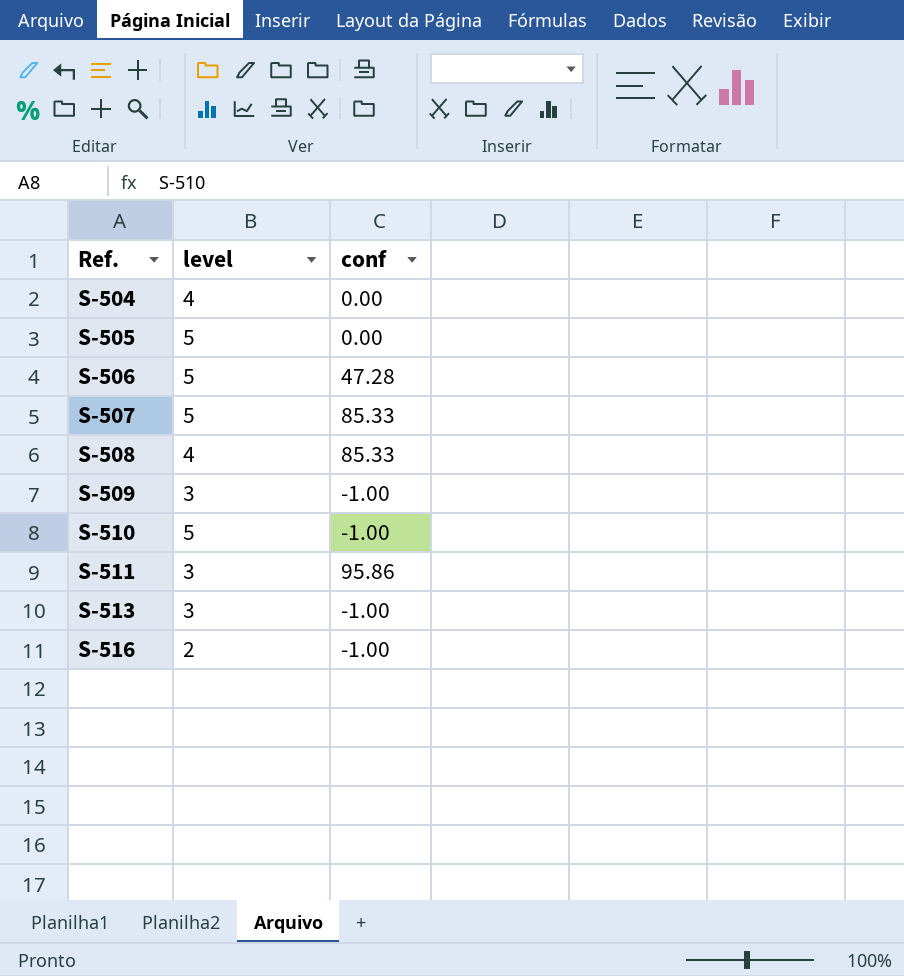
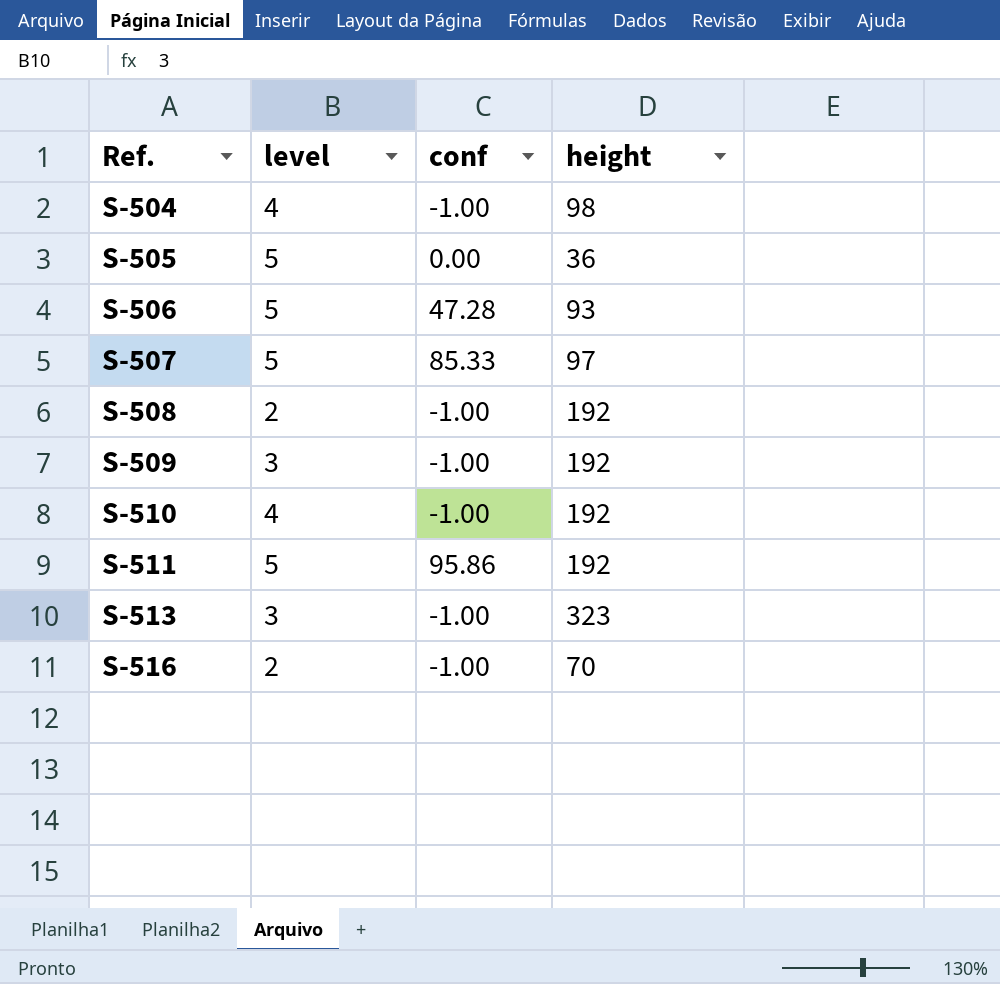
column height | position: none -> 4
S-504 | conf: 0.00 -> -1.00
S-508 | level: 4 -> 2
S-508 | conf: 85.33 -> -1.00
S-510 | level: 5 -> 4
S-511 | level: 3 -> 5

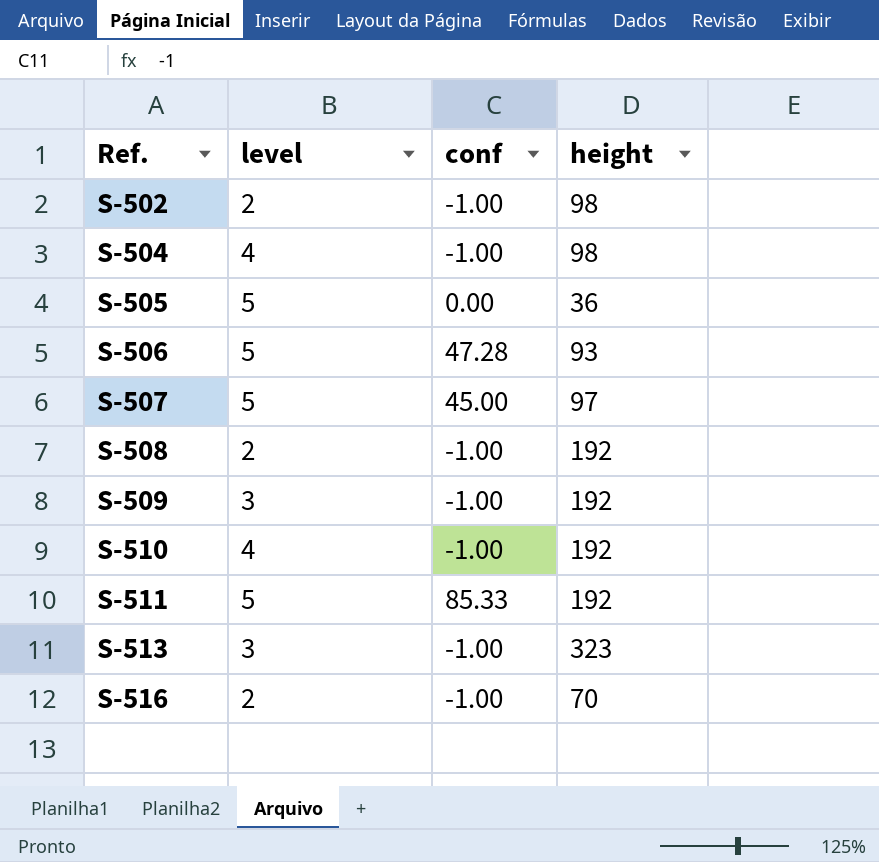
row S-502: none -> 2 | -1.00 | 98
S-507 | conf: 85.33 -> 45.00
S-511 | conf: 95.86 -> 85.33

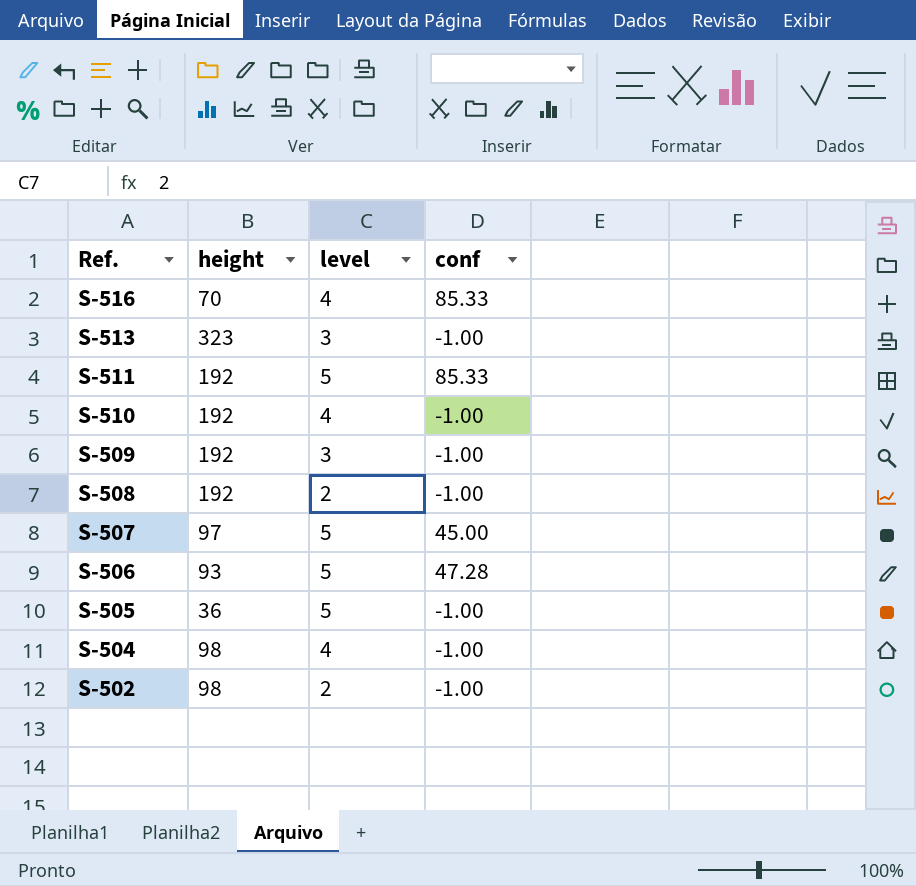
row order: Ref. ascending -> Ref. descending
column height | position: 4 -> 2
S-516 | level: 2 -> 4
S-516 | conf: -1.00 -> 85.33
S-505 | conf: 0.00 -> -1.00

